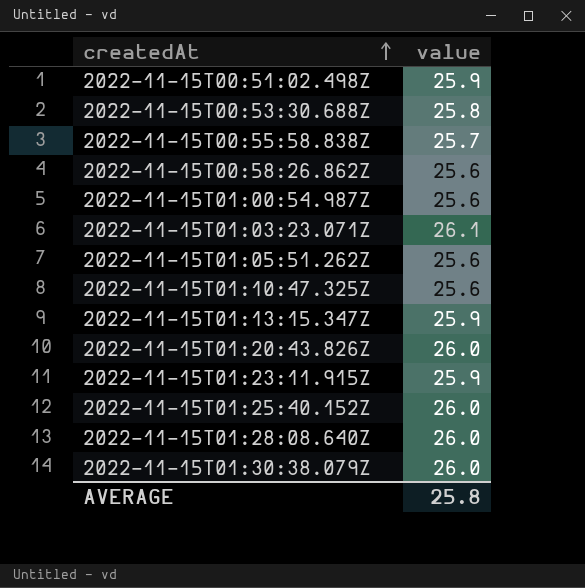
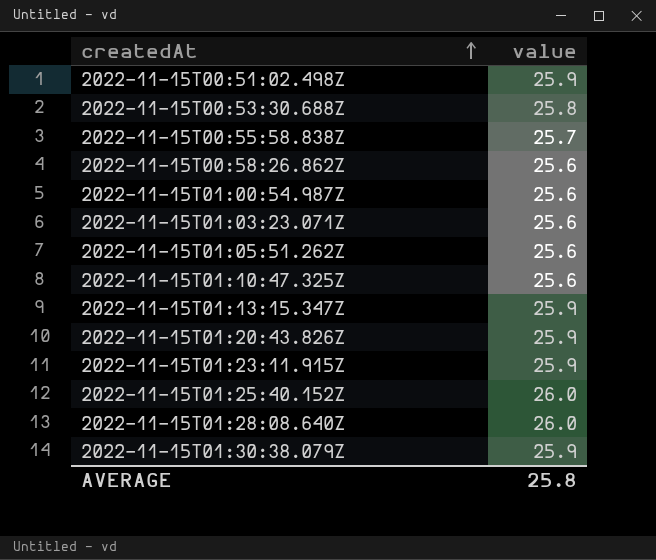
2022-11-15T01:03:23.071Z | value: 26.1 -> 25.6
2022-11-15T01:20:43.826Z | value: 26.0 -> 25.9
2022-11-15T01:30:38.079Z | value: 26.0 -> 25.9

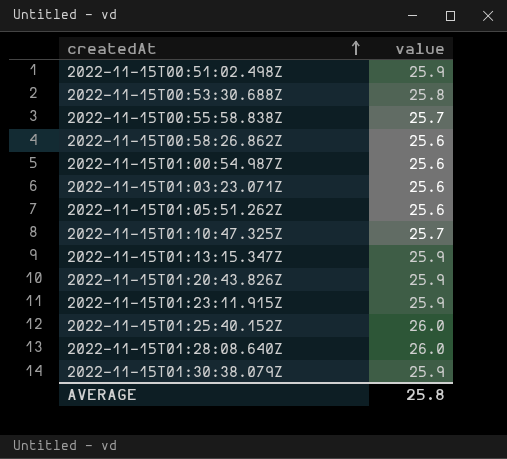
2022-11-15T01:10:47.325Z | value: 25.6 -> 25.7

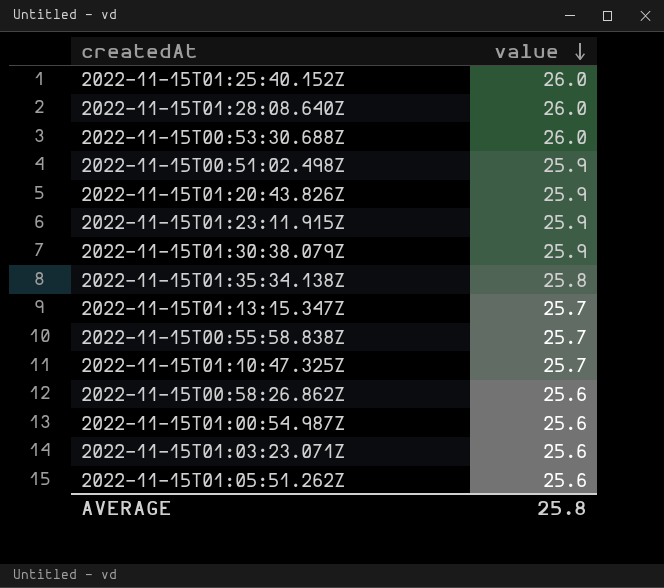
row order: createdAt ascending -> value descending
2022-11-15T00:53:30.688Z | value: 25.8 -> 26.0
row 2022-11-15T01:35:34.138Z: none -> 25.8
2022-11-15T01:13:15.347Z | value: 25.9 -> 25.7

